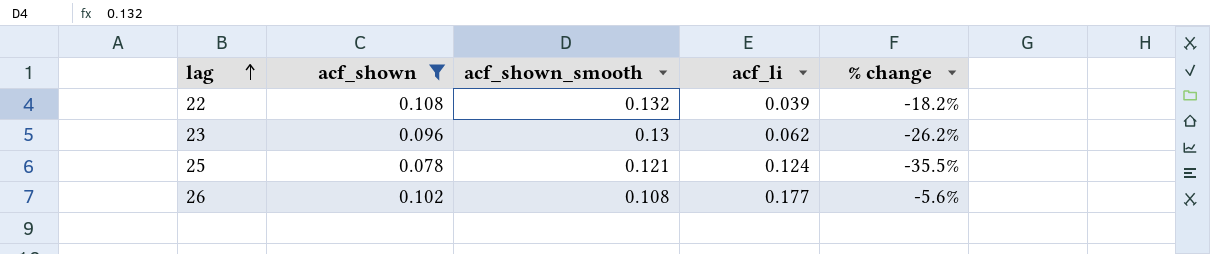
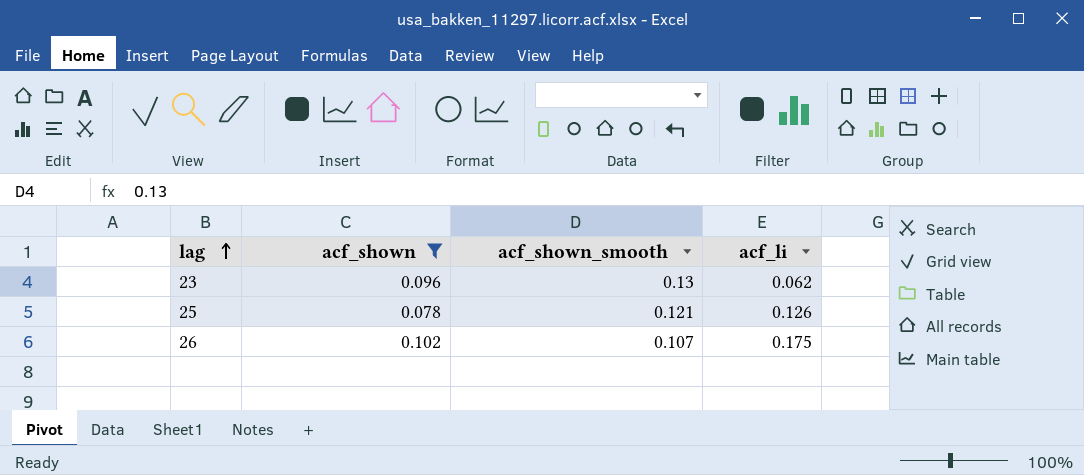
column % change | formula: ([acf_shown] - [acf_shown_smooth]) / [acf_shown_smooth] -> none
row 22: 0.108 | 0.132 | 0.039 | -18.2% -> none
25 | acf_li: 0.124 -> 0.126
26 | acf_shown_smooth: 0.108 -> 0.107
26 | acf_li: 0.177 -> 0.175

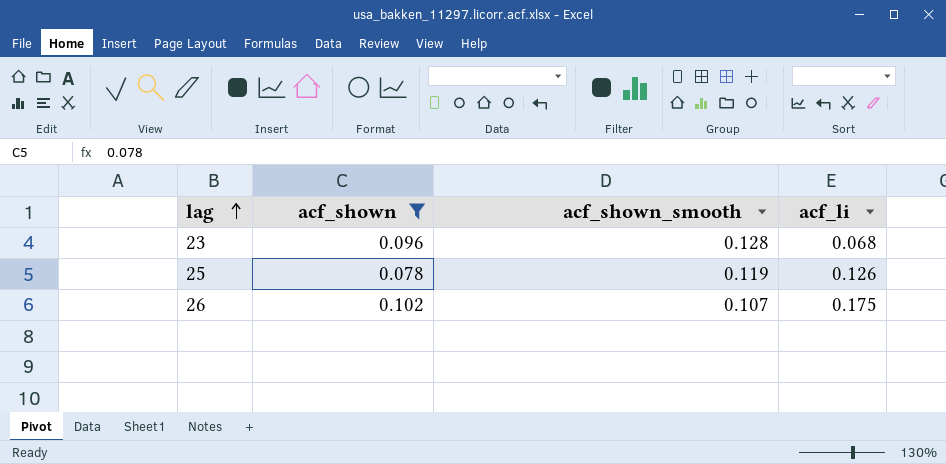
23 | acf_shown_smooth: 0.13 -> 0.128
23 | acf_li: 0.062 -> 0.068
25 | acf_shown_smooth: 0.121 -> 0.119

